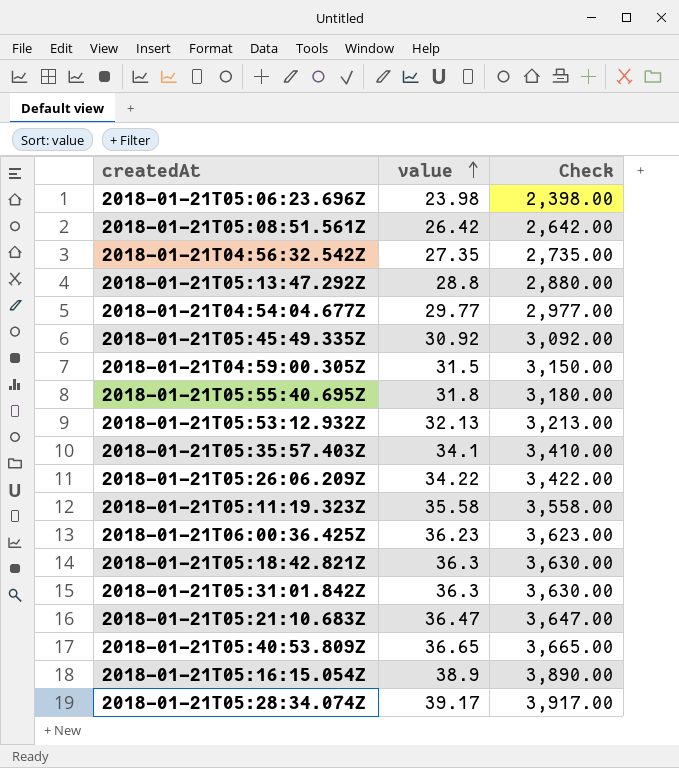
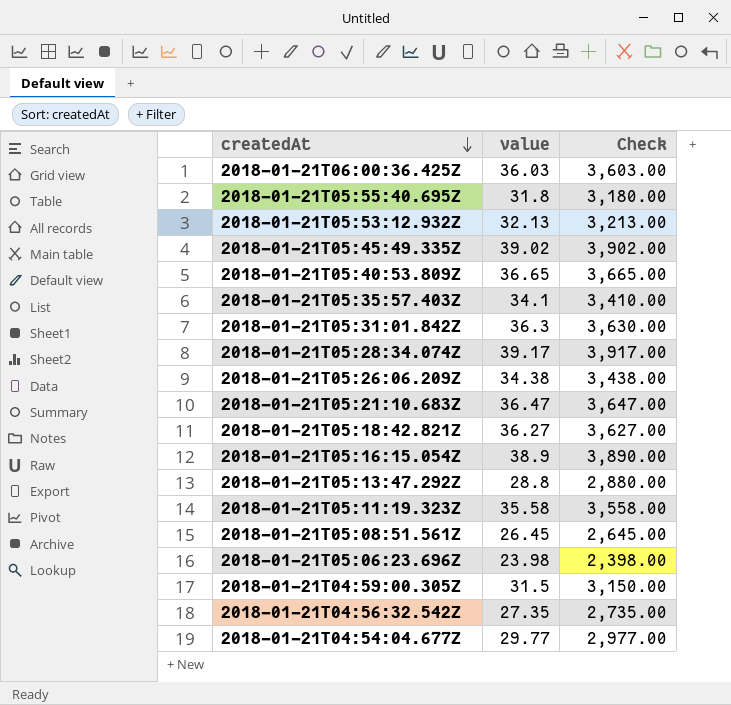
row order: value ascending -> createdAt descending
2018-01-21T06:00:36.425Z | value: 36.23 -> 36.03
2018-01-21T06:00:36.425Z | Check: 3,623.00 -> 3,603.00
2018-01-21T05:45:49.335Z | value: 30.92 -> 39.02
2018-01-21T05:45:49.335Z | Check: 3,092.00 -> 3,902.00
2018-01-21T05:26:06.209Z | value: 34.22 -> 34.38
2018-01-21T05:26:06.209Z | Check: 3,422.00 -> 3,438.00
2018-01-21T05:18:42.821Z | value: 36.3 -> 36.27
2018-01-21T05:18:42.821Z | Check: 3,630.00 -> 3,627.00
2018-01-21T05:08:51.561Z | value: 26.42 -> 26.45
2018-01-21T05:08:51.561Z | Check: 2,642.00 -> 2,645.00

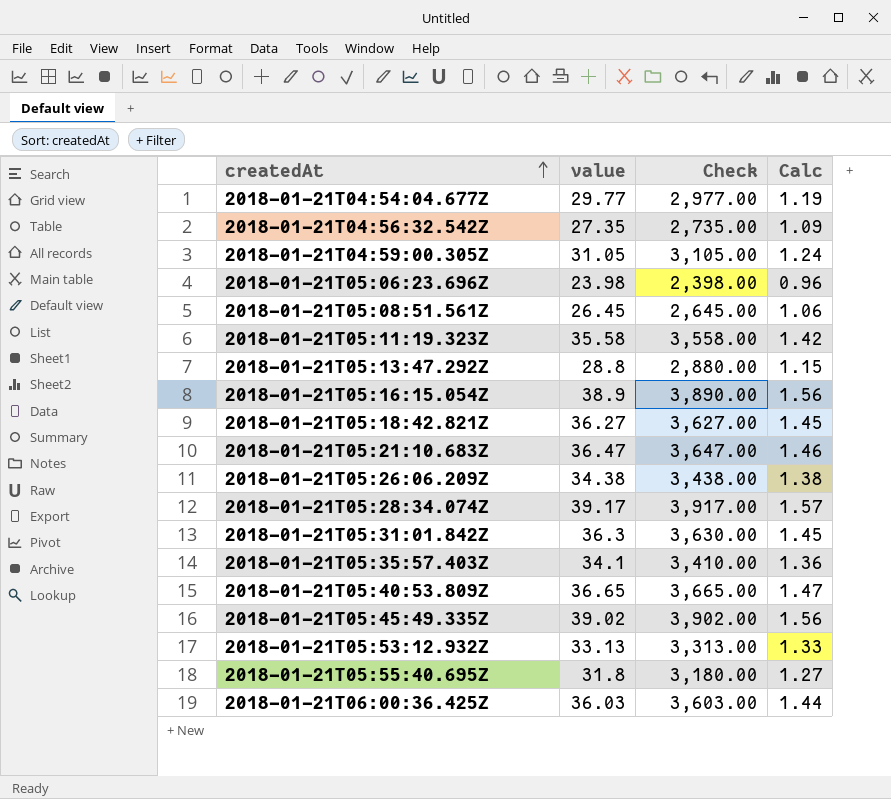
row order: createdAt descending -> createdAt ascending
column Calc | formula: none -> [value] * 0.04
2018-01-21T04:59:00.305Z | value: 31.5 -> 31.05
2018-01-21T04:59:00.305Z | Check: 3,150.00 -> 3,105.00
2018-01-21T05:53:12.932Z | value: 32.13 -> 33.13
2018-01-21T05:53:12.932Z | Check: 3,213.00 -> 3,313.00

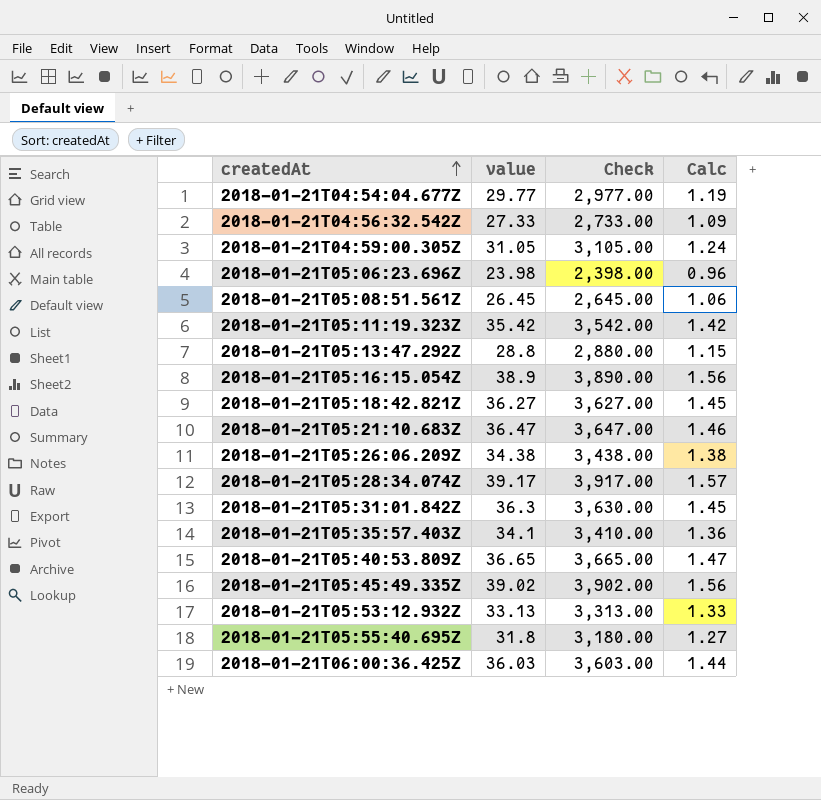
2018-01-21T04:56:32.542Z | value: 27.35 -> 27.33
2018-01-21T04:56:32.542Z | Check: 2,735.00 -> 2,733.00
2018-01-21T05:11:19.323Z | value: 35.58 -> 35.42
2018-01-21T05:11:19.323Z | Check: 3,558.00 -> 3,542.00

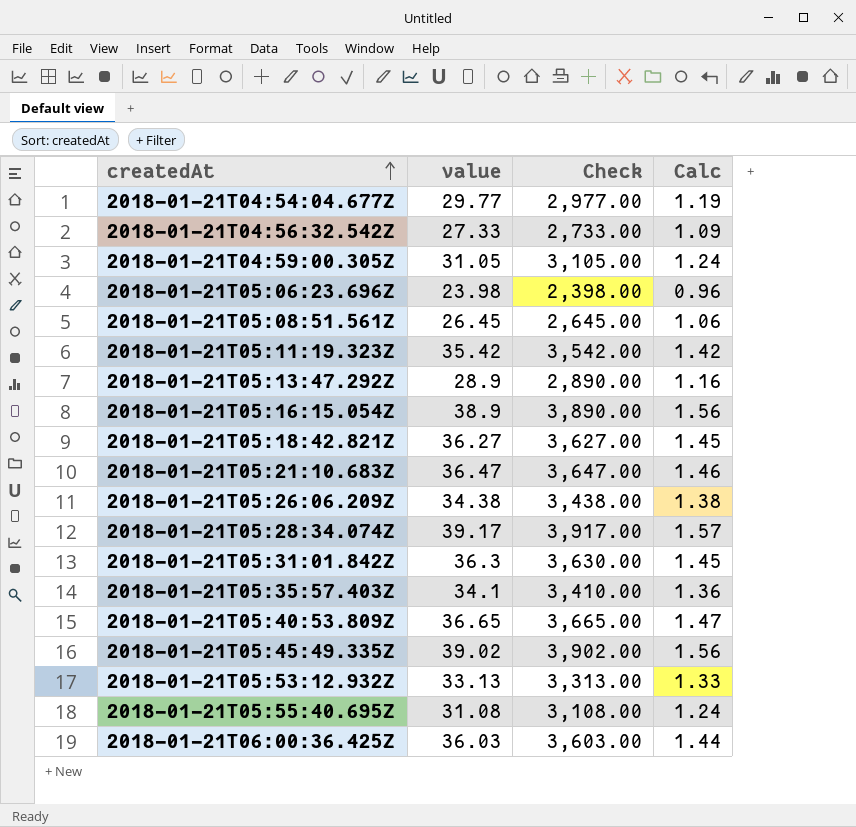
2018-01-21T05:13:47.292Z | value: 28.8 -> 28.9
2018-01-21T05:13:47.292Z | Check: 2,880.00 -> 2,890.00
2018-01-21T05:13:47.292Z | Calc: 1.15 -> 1.16
2018-01-21T05:55:40.695Z | value: 31.8 -> 31.08
2018-01-21T05:55:40.695Z | Check: 3,180.00 -> 3,108.00
2018-01-21T05:55:40.695Z | Calc: 1.27 -> 1.24

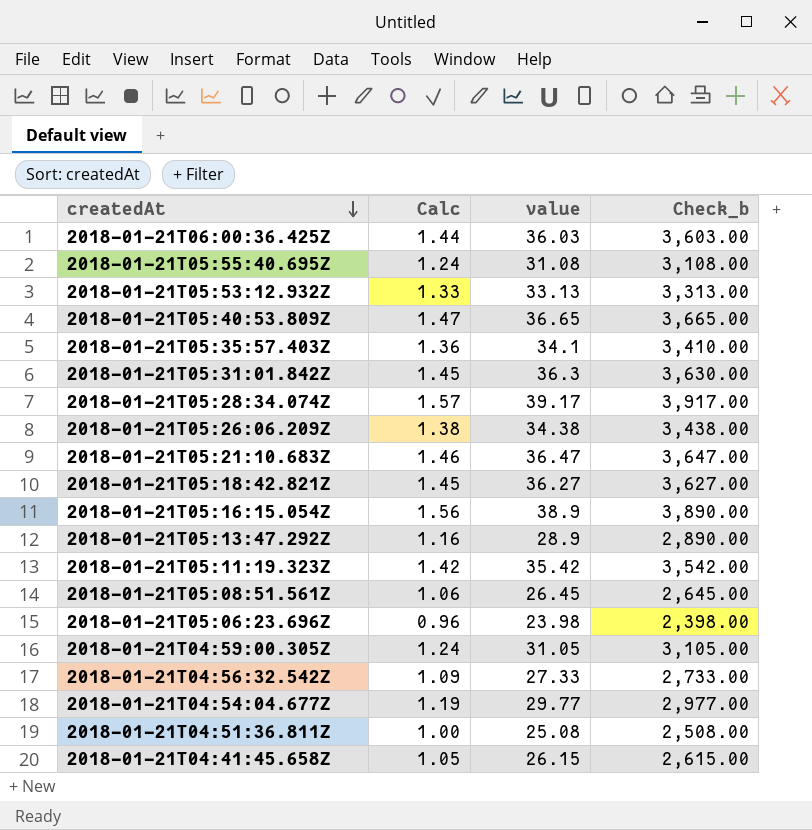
row order: createdAt ascending -> createdAt descending
column Calc | position: 4 -> 2
column name: Check -> Check_b
row 2018-01-21T05:45:49.335Z: 39.02 | 3,902.00 | 1.56 -> none
row 2018-01-21T04:51:36.811Z: none -> 1.00 | 25.08 | 2,508.00
row 2018-01-21T04:41:45.658Z: none -> 1.05 | 26.15 | 2,615.00

